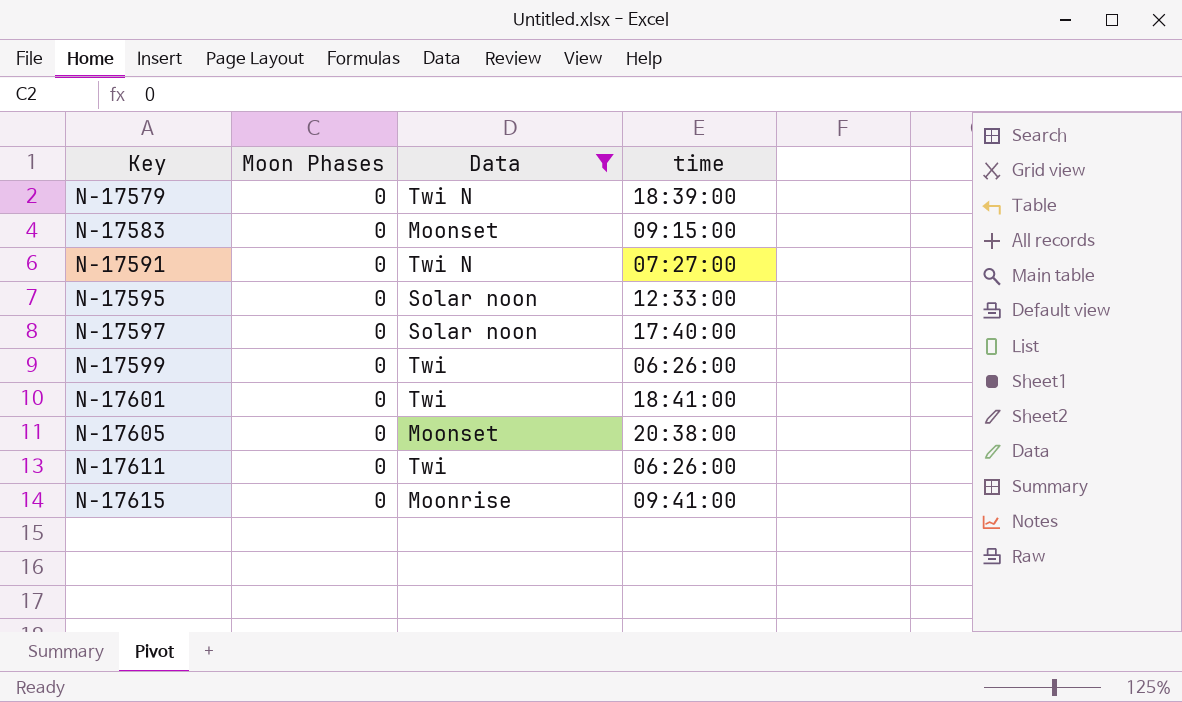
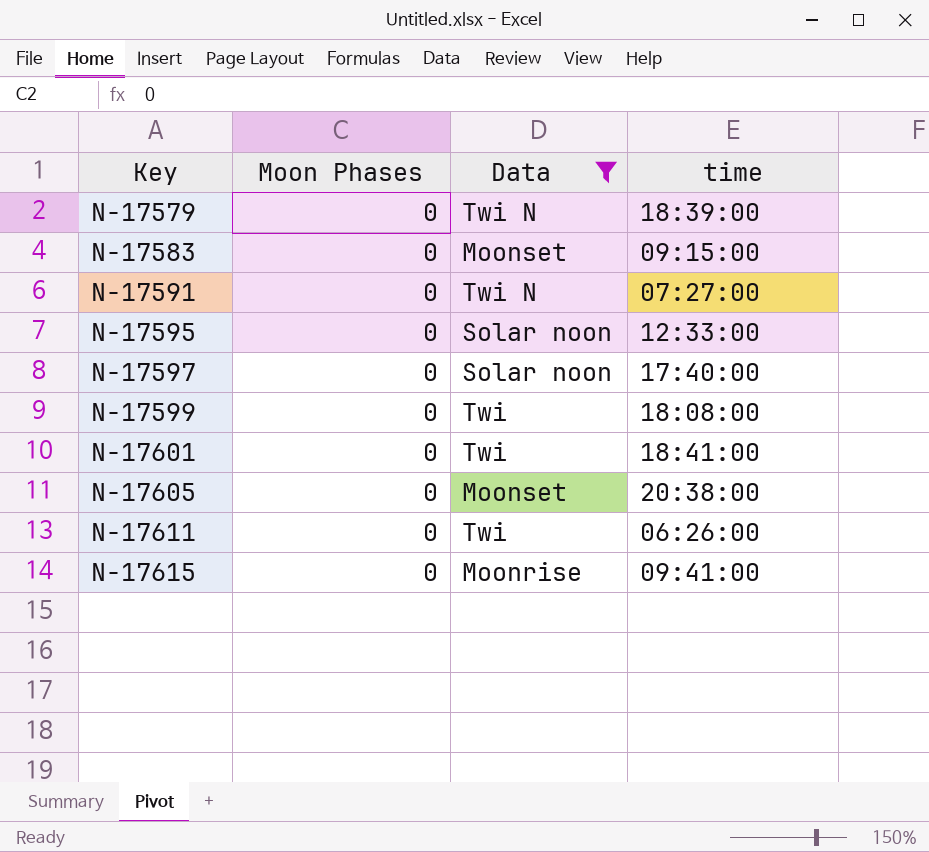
N-17599 | time: 06:26:00 -> 18:08:00

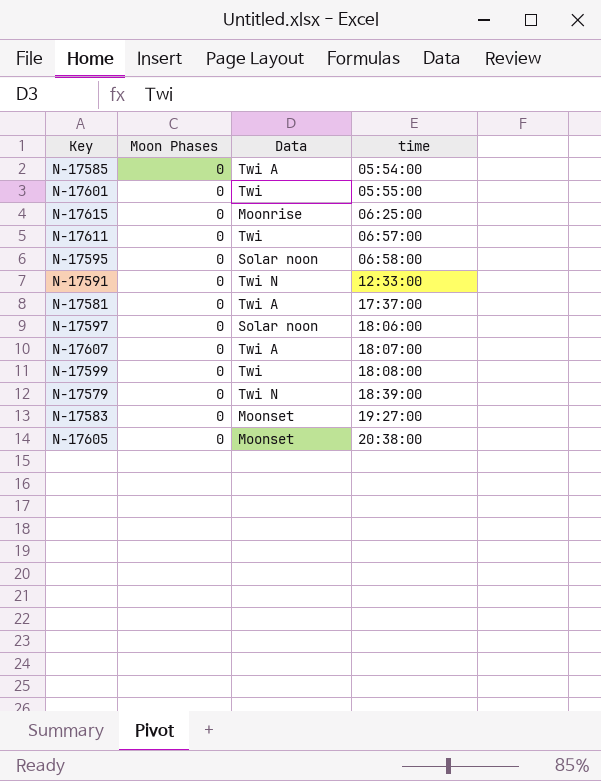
filter: Data != Twi A -> none
row order: Key ascending -> time ascending
N-17601 | time: 18:41:00 -> 05:55:00
N-17615 | time: 09:41:00 -> 06:25:00
N-17611 | time: 06:26:00 -> 06:57:00
N-17595 | time: 12:33:00 -> 06:58:00
N-17591 | time: 07:27:00 -> 12:33:00
N-17597 | time: 17:40:00 -> 18:06:00
N-17583 | time: 09:15:00 -> 19:27:00

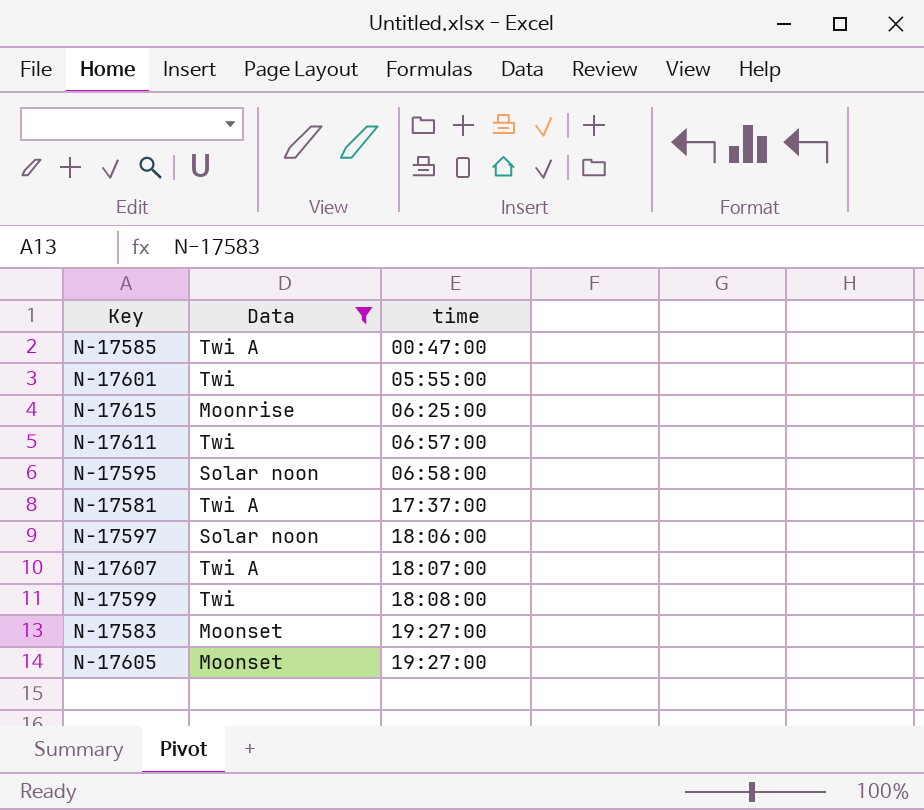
filter: none -> Data != Twi N
column Moon Phases | position: 2 -> none
N-17585 | time: 05:54:00 -> 00:47:00
N-17605 | time: 20:38:00 -> 19:27:00

